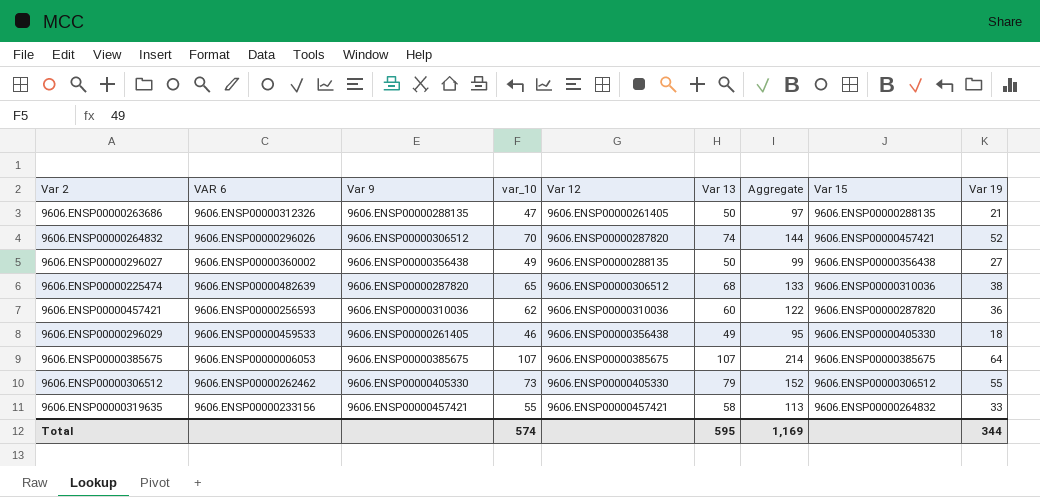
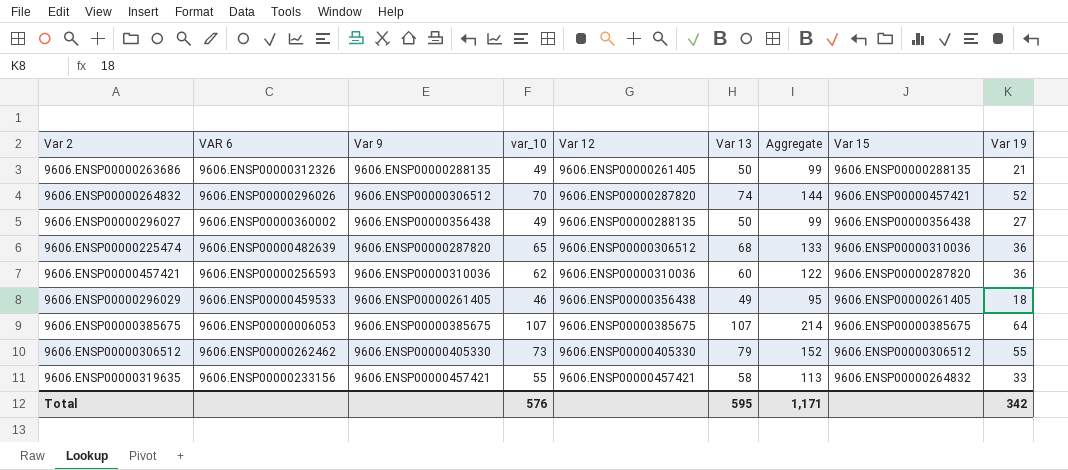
9606.ENSP00000263686 | var_10: 47 -> 49
9606.ENSP00000263686 | Aggregate: 97 -> 99
9606.ENSP00000225474 | Var 19: 38 -> 36
9606.ENSP00000296029 | Var 15: 9606.ENSP00000405330 -> 9606.ENSP00000261405
Total | var_10: 574 -> 576
Total | Aggregate: 1,169 -> 1,171
Total | Var 19: 344 -> 342

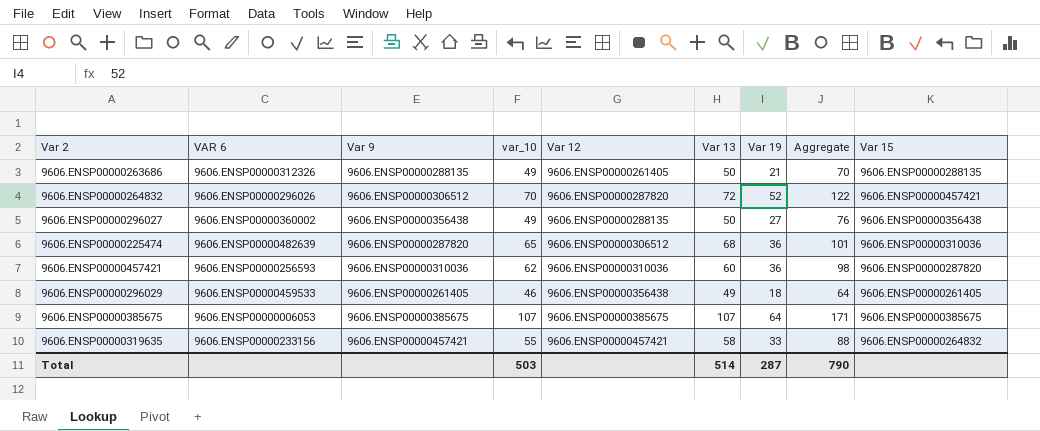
column Var 19 | position: 9 -> 7
column Aggregate | formula: [var_10] + [Var 13] -> [var_10] + [Var 19]
row 9606.ENSP00000306512: 9606.ENSP00000262462 | 9606.ENSP00000405330 | 73 | 9606.ENSP00000405330 | 79 | 152 | 9606.ENSP00000306512 | 55 -> none
9606.ENSP00000264832 | Var 13: 74 -> 72
Total | var_10: 576 -> 503
Total | Var 13: 595 -> 514
Total | Var 19: 342 -> 287
Total | Aggregate: 1,171 -> 790

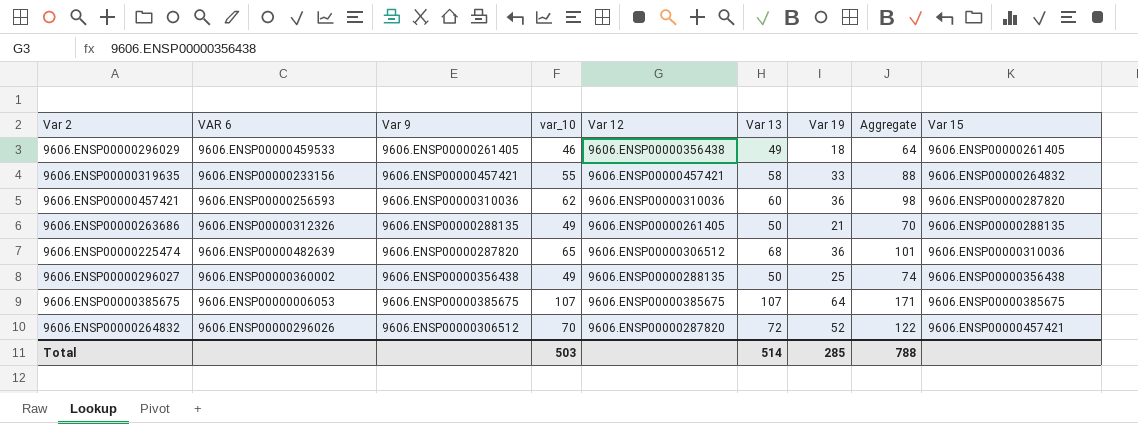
row order: Var 12 ascending -> Var 15 ascending
9606.ENSP00000296027 | Var 19: 27 -> 25
9606.ENSP00000296027 | Aggregate: 76 -> 74
Total | Var 19: 287 -> 285
Total | Aggregate: 790 -> 788

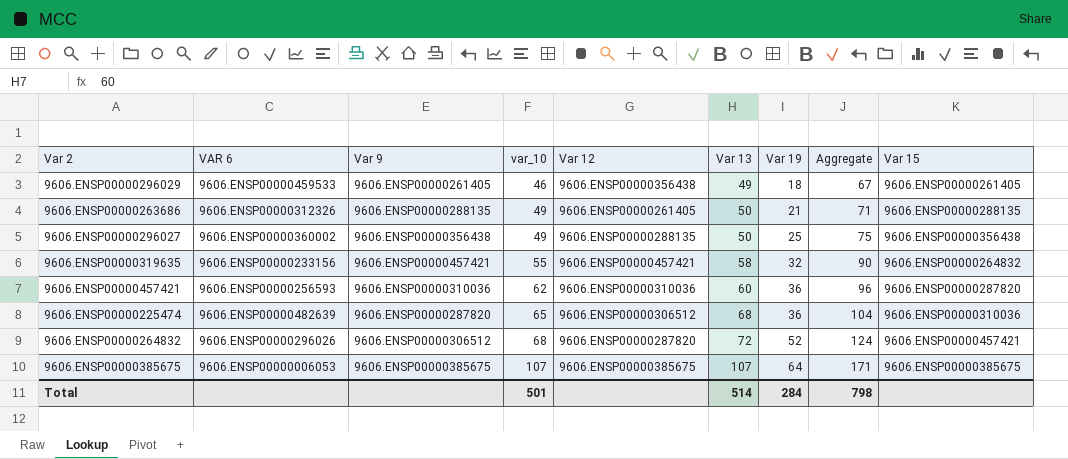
row order: Var 15 ascending -> var_10 ascending
column Aggregate | formula: [var_10] + [Var 19] -> [Var 13] + [Var 19]
9606.ENSP00000319635 | Var 19: 33 -> 32
9606.ENSP00000264832 | var_10: 70 -> 68
Total | var_10: 503 -> 501
Total | Var 19: 285 -> 284
Total | Aggregate: 788 -> 798

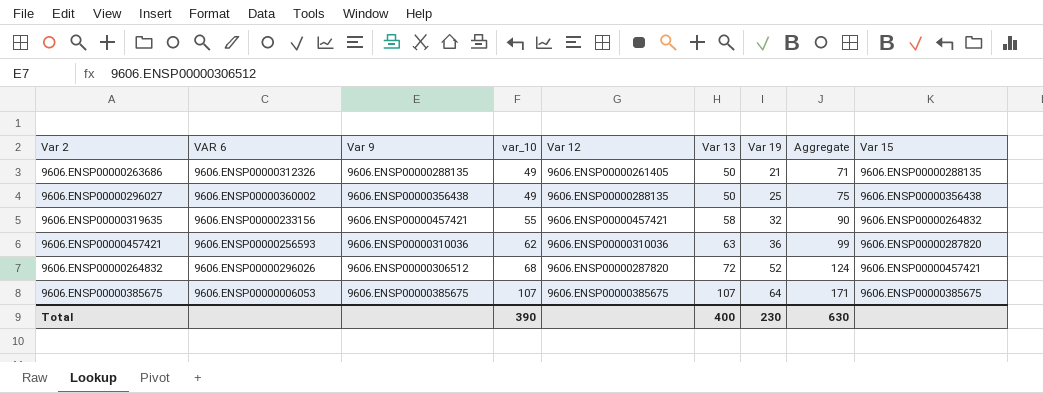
row 9606.ENSP00000296029: 9606.ENSP00000459533 | 9606.ENSP00000261405 | 46 | 9606.ENSP00000356438 | 49 | 18 | 67 | 9606.ENSP00000261405 -> none
row 9606.ENSP00000225474: 9606.ENSP00000482639 | 9606.ENSP00000287820 | 65 | 9606.ENSP00000306512 | 68 | 36 | 104 | 9606.ENSP00000310036 -> none
9606.ENSP00000457421 | Var 13: 60 -> 63
9606.ENSP00000457421 | Aggregate: 96 -> 99
Total | var_10: 501 -> 390
Total | Var 13: 514 -> 400
Total | Var 19: 284 -> 230
Total | Aggregate: 798 -> 630

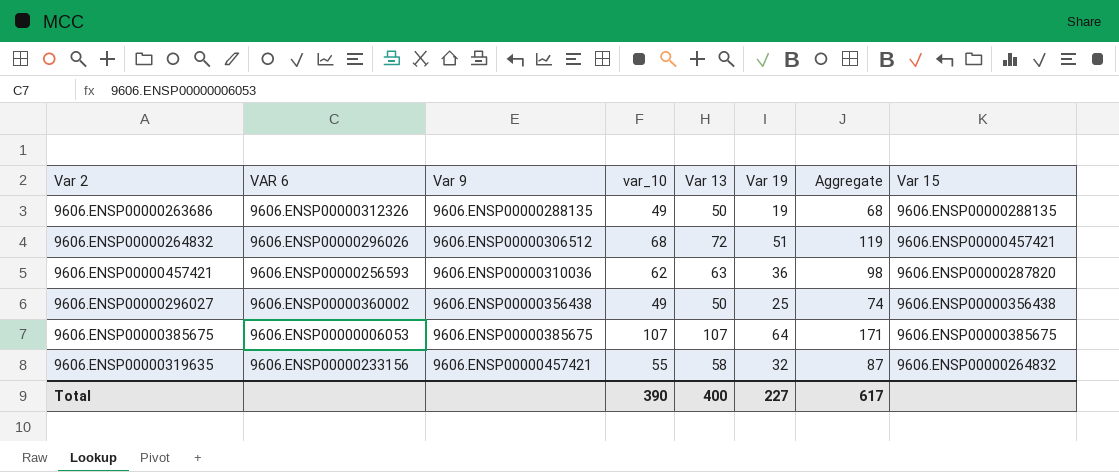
row order: var_10 ascending -> Var 9 ascending
column Var 12 | position: 5 -> none
column Aggregate | formula: [Var 13] + [Var 19] -> [var_10] + [Var 19]
9606.ENSP00000263686 | Var 19: 21 -> 19
9606.ENSP00000264832 | Var 19: 52 -> 51
Total | Var 19: 230 -> 227
Total | Aggregate: 630 -> 617

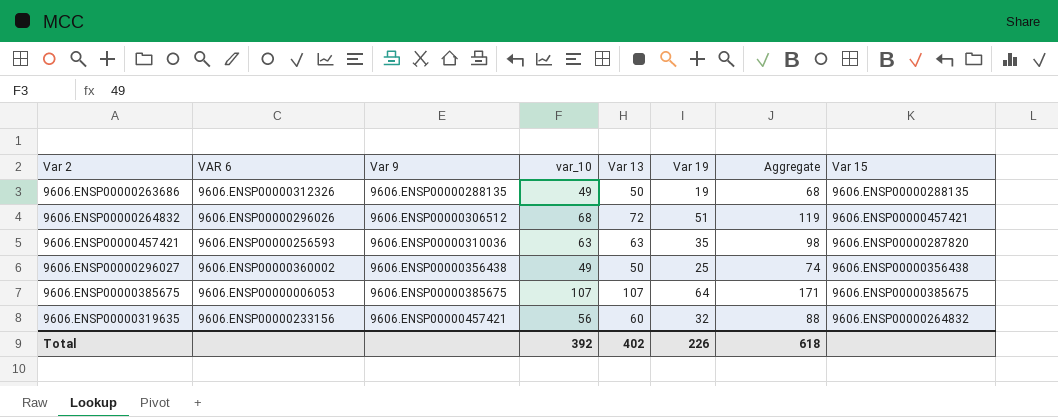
9606.ENSP00000457421 | var_10: 62 -> 63
9606.ENSP00000457421 | Var 19: 36 -> 35
9606.ENSP00000319635 | var_10: 55 -> 56
9606.ENSP00000319635 | Var 13: 58 -> 60
9606.ENSP00000319635 | Aggregate: 87 -> 88
Total | var_10: 390 -> 392
Total | Var 13: 400 -> 402
Total | Var 19: 227 -> 226
Total | Aggregate: 617 -> 618

